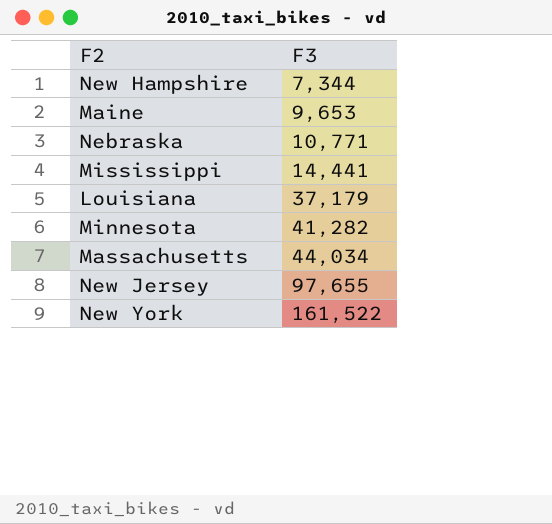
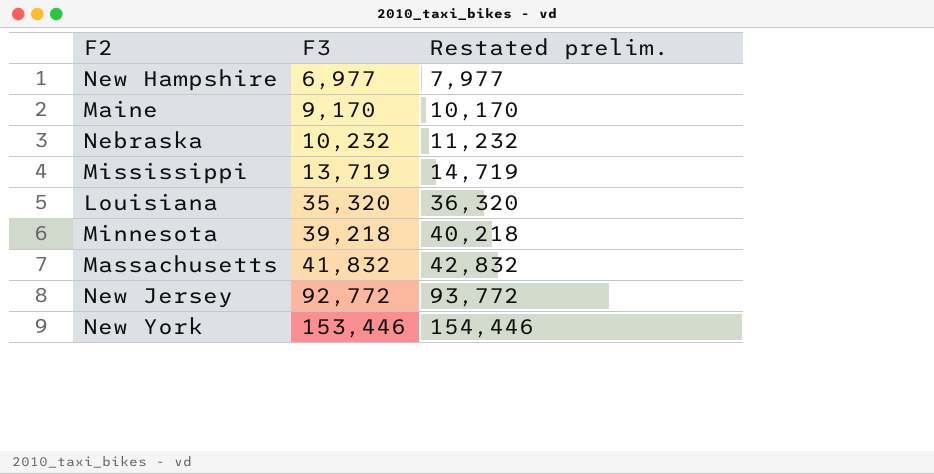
column Restated prelim. | formula: none -> [F3] + 1000
New Hampshire | F3: 7,344 -> 6,977
Maine | F3: 9,653 -> 9,170
Nebraska | F3: 10,771 -> 10,232
Mississippi | F3: 14,441 -> 13,719
Louisiana | F3: 37,179 -> 35,320
Minnesota | F3: 41,282 -> 39,218
Massachusetts | F3: 44,034 -> 41,832
New Jersey | F3: 97,655 -> 92,772
New York | F3: 161,522 -> 153,446

